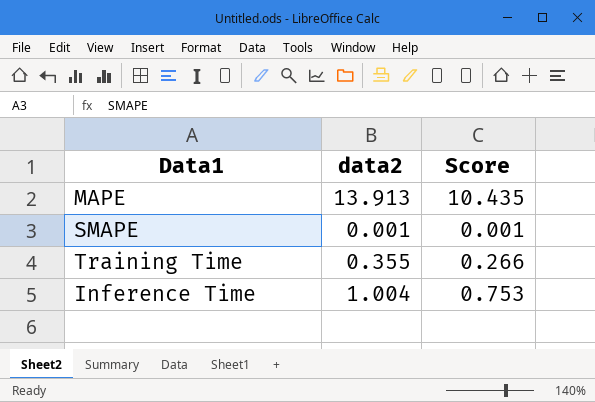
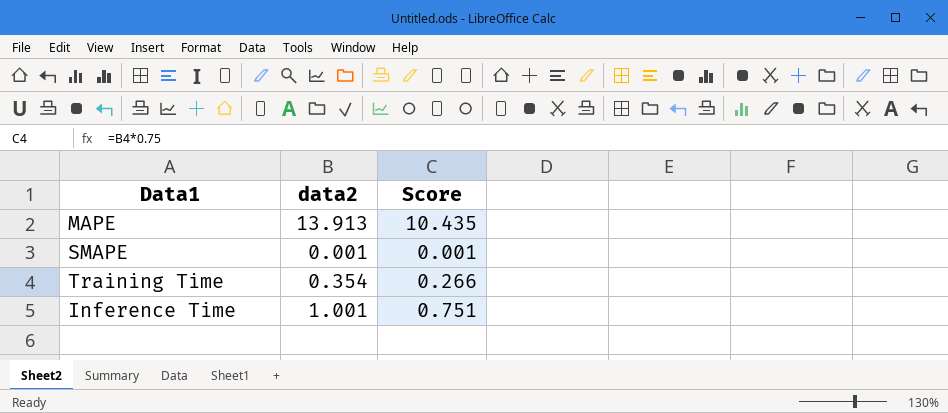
Training Time | data2: 0.355 -> 0.354
Inference Time | data2: 1.004 -> 1.001
Inference Time | Score: 0.753 -> 0.751

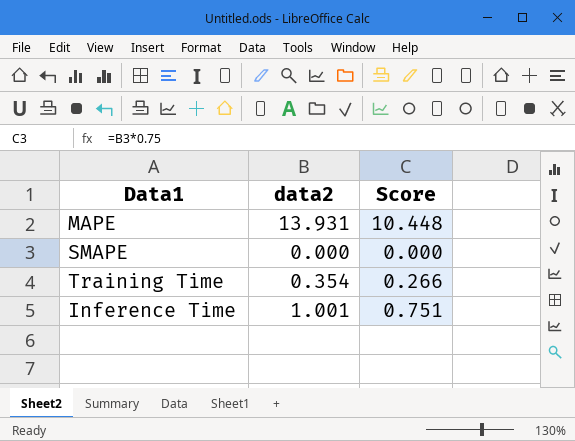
MAPE | data2: 13.913 -> 13.931
MAPE | Score: 10.435 -> 10.448
SMAPE | data2: 0.001 -> 0.000
SMAPE | Score: 0.001 -> 0.000

